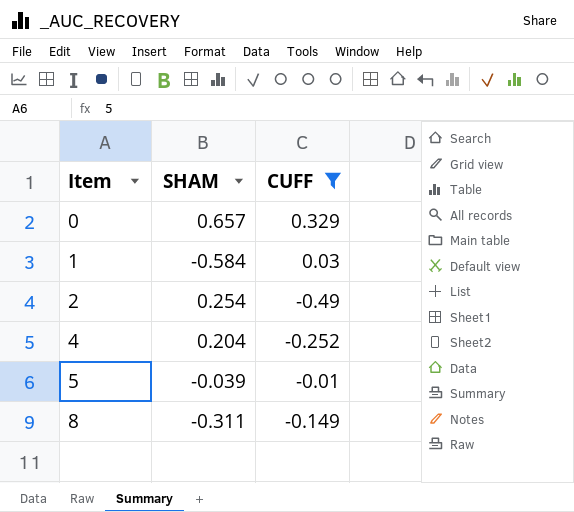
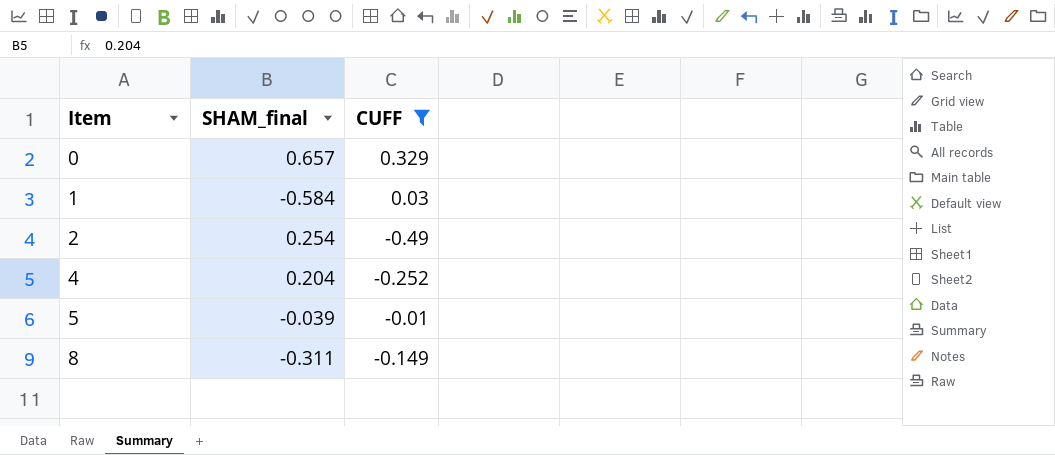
column name: SHAM -> SHAM_final

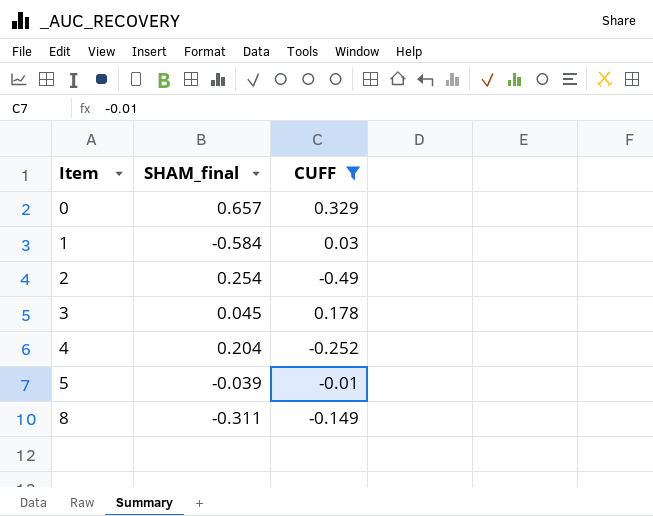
row 3: none -> 0.045 | 0.178

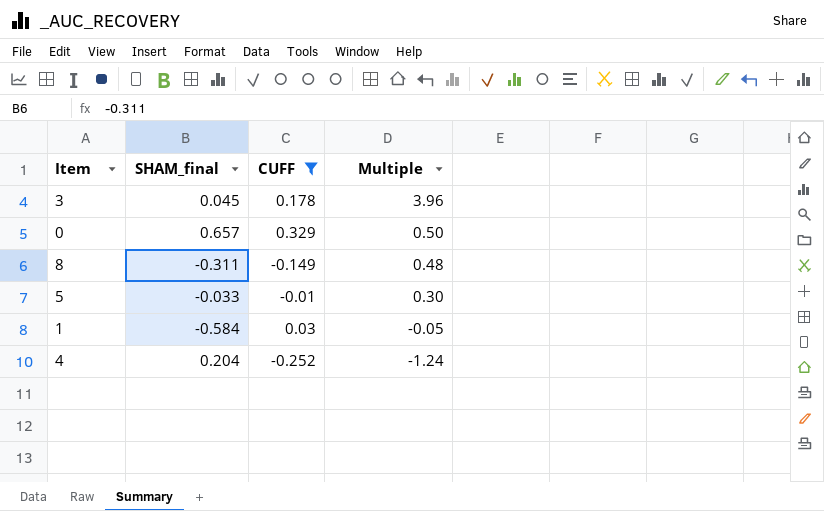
row order: Item ascending -> Multiple descending
column Multiple | formula: none -> [CUFF] / [SHAM_final]
row 2: 0.254 | -0.49 -> none
5 | SHAM_final: -0.039 -> -0.033

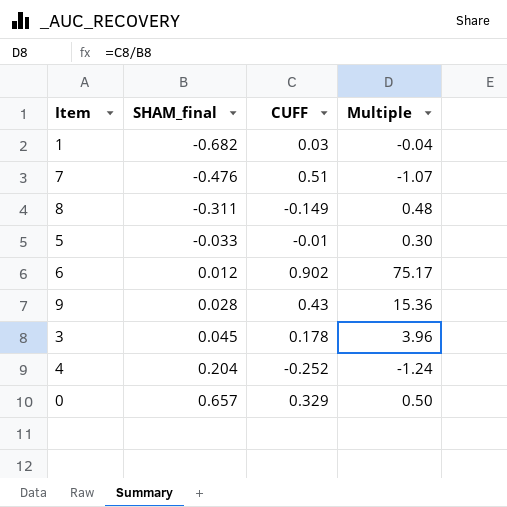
filter: CUFF <= 0.329 -> none
row order: Multiple descending -> SHAM_final ascending
1 | SHAM_final: -0.584 -> -0.682
1 | Multiple: -0.05 -> -0.04

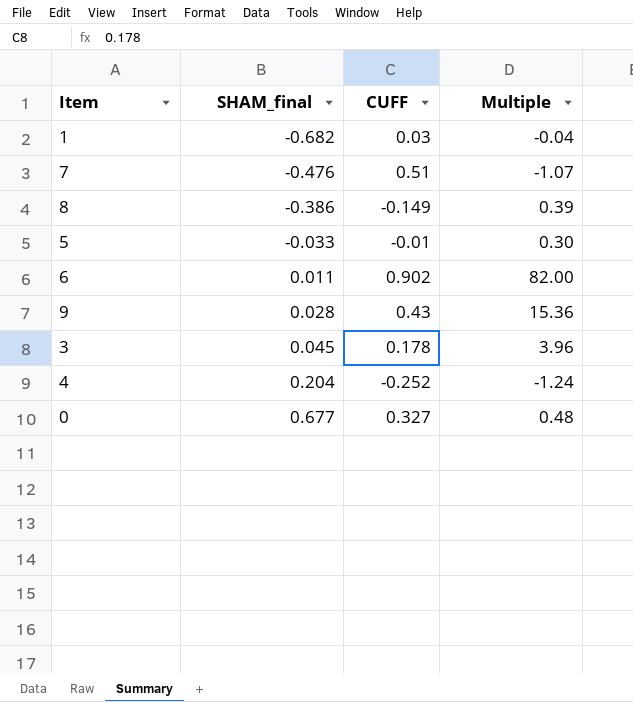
8 | SHAM_final: -0.311 -> -0.386
8 | Multiple: 0.48 -> 0.39
6 | SHAM_final: 0.012 -> 0.011
6 | Multiple: 75.17 -> 82.00
0 | SHAM_final: 0.657 -> 0.677
0 | CUFF: 0.329 -> 0.327
0 | Multiple: 0.50 -> 0.48

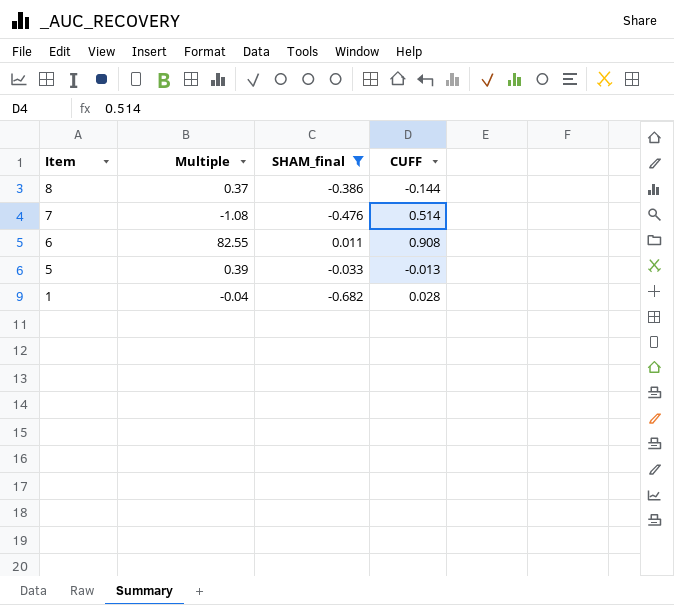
filter: none -> SHAM_final <= 0.011
row order: SHAM_final ascending -> Item descending
column Multiple | position: 4 -> 2
8 | Multiple: 0.39 -> 0.37
8 | CUFF: -0.149 -> -0.144
7 | Multiple: -1.07 -> -1.08
7 | CUFF: 0.51 -> 0.514
6 | Multiple: 82.00 -> 82.55
6 | CUFF: 0.902 -> 0.908
5 | Multiple: 0.30 -> 0.39
5 | CUFF: -0.01 -> -0.013
1 | CUFF: 0.03 -> 0.028

